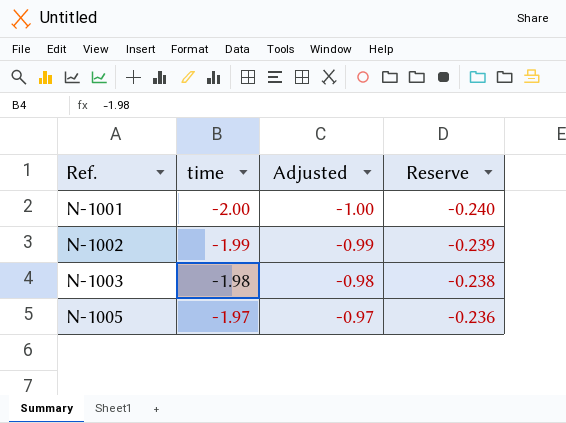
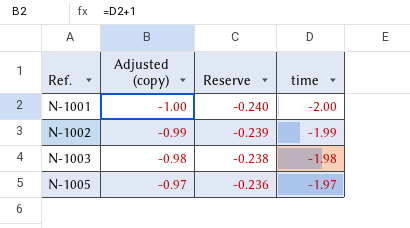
column name: Adjusted -> Adjusted (copy)
column time | position: 2 -> 4

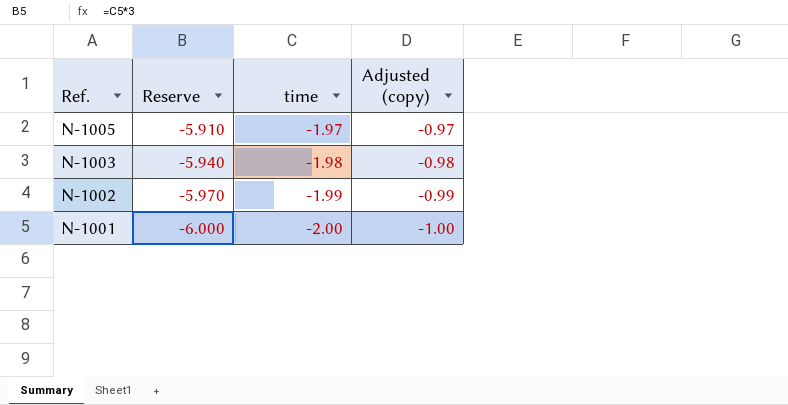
row order: Ref. ascending -> Ref. descending
column Reserve | formula: [time] * 0.12 -> [time] * 3
column Adjusted (copy) | position: 2 -> 4

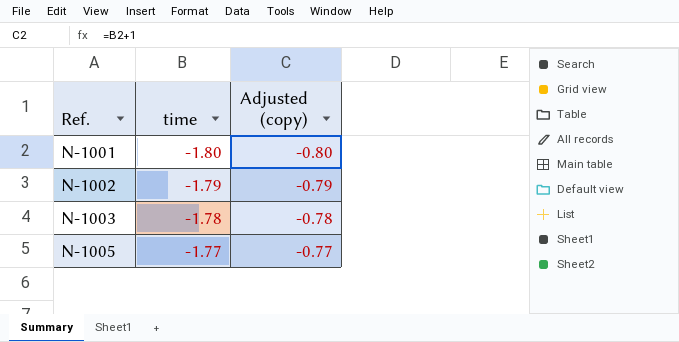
row order: Ref. descending -> Ref. ascending
column Reserve | formula: [time] * 3 -> none
N-1001 | time: -2.00 -> -1.80
N-1001 | Adjusted (copy): -1.00 -> -0.80
N-1002 | time: -1.99 -> -1.79
N-1002 | Adjusted (copy): -0.99 -> -0.79
N-1003 | time: -1.98 -> -1.78
N-1003 | Adjusted (copy): -0.98 -> -0.78
N-1005 | time: -1.97 -> -1.77
N-1005 | Adjusted (copy): -0.97 -> -0.77

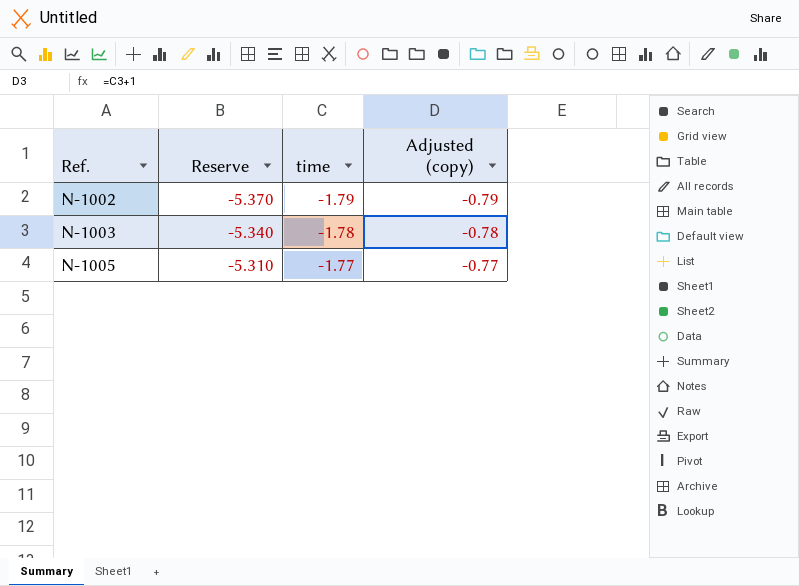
column Reserve | formula: none -> [time] * 3
row N-1001: -1.80 | -0.80 -> none

